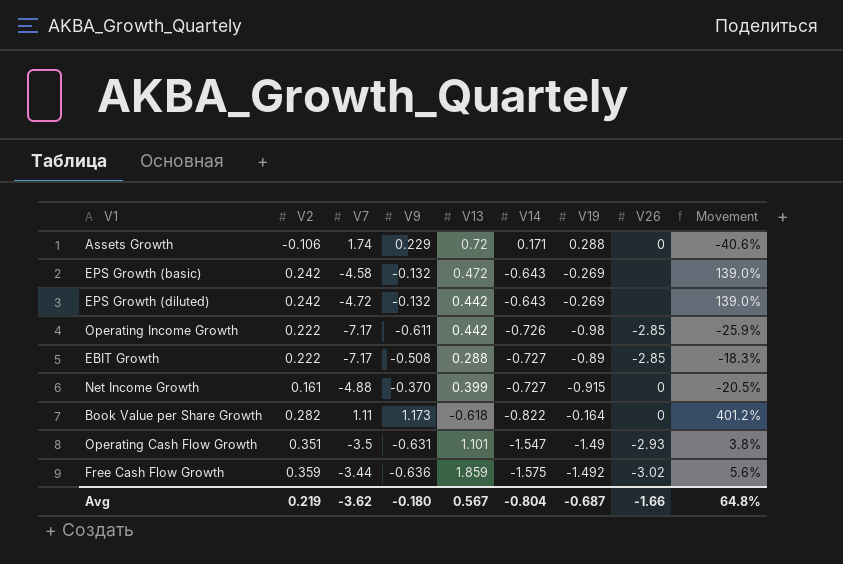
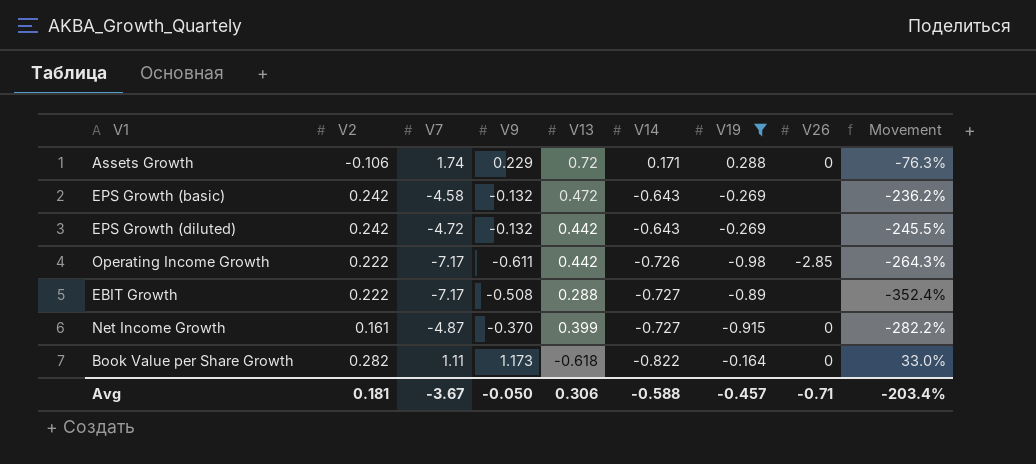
filter: none -> V19 >= -0.98
column Movement | formula: ([V14] - [V19]) / [V19] -> ([V14] - [V13]) / [V13]
EBIT Growth | V26: -2.85 -> none
Net Income Growth | V7: -4.88 -> -4.87
Avg | V2: 0.219 -> 0.181
Avg | V7: -3.62 -> -3.67
Avg | V9: -0.180 -> -0.050
Avg | V13: 0.567 -> 0.306
Avg | V14: -0.804 -> -0.588
Avg | V19: -0.687 -> -0.457
Avg | V26: -1.66 -> -0.71
Avg | Movement: 64.8% -> -203.4%

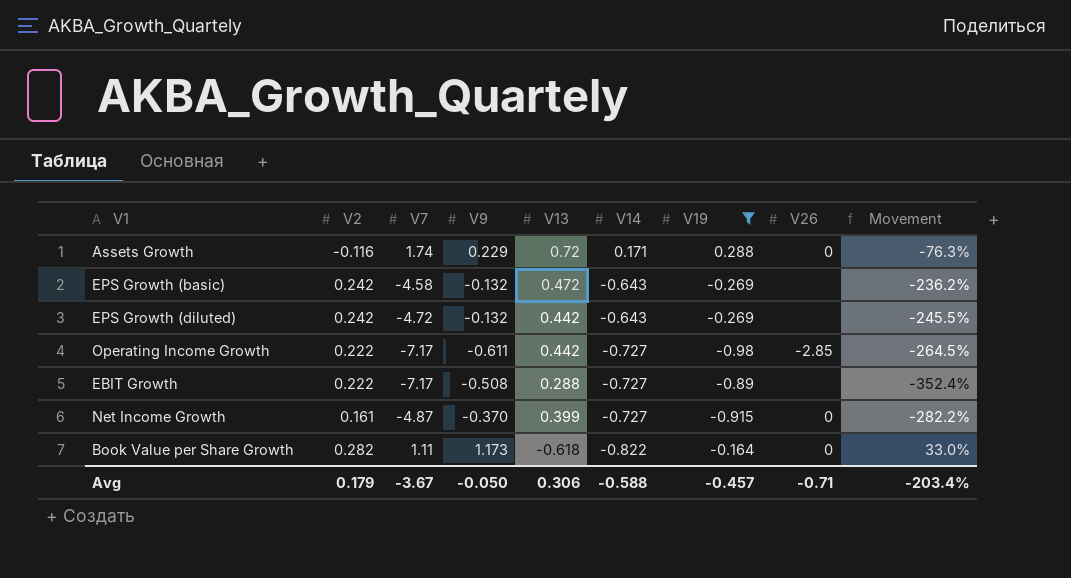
Assets Growth | V2: -0.106 -> -0.116
Operating Income Growth | V14: -0.726 -> -0.727
Operating Income Growth | Movement: -264.3% -> -264.5%
Avg | V2: 0.181 -> 0.179

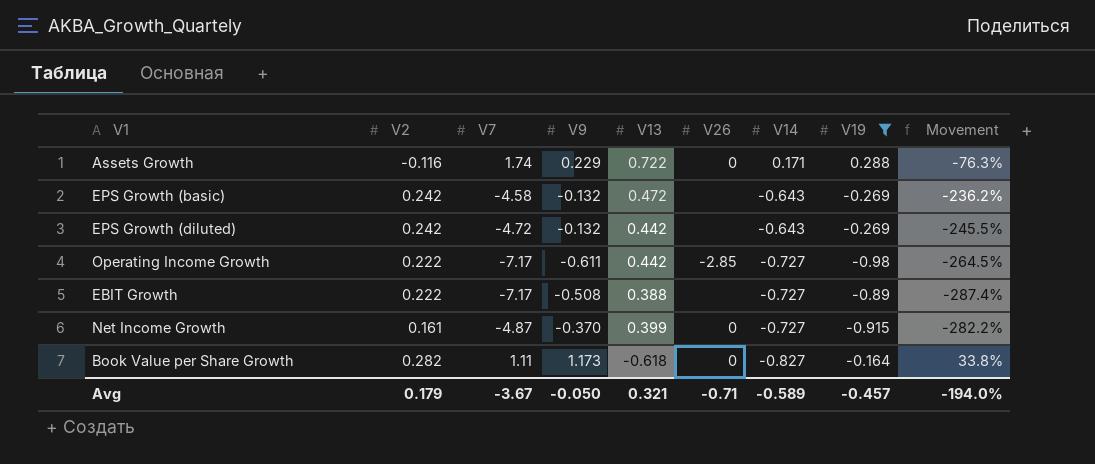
column V26 | position: 8 -> 6
Assets Growth | V13: 0.72 -> 0.722
EBIT Growth | V13: 0.288 -> 0.388
EBIT Growth | Movement: -352.4% -> -287.4%
Book Value per Share Growth | V14: -0.822 -> -0.827
Book Value per Share Growth | Movement: 33.0% -> 33.8%
Avg | V13: 0.306 -> 0.321
Avg | V14: -0.588 -> -0.589
Avg | Movement: -203.4% -> -194.0%

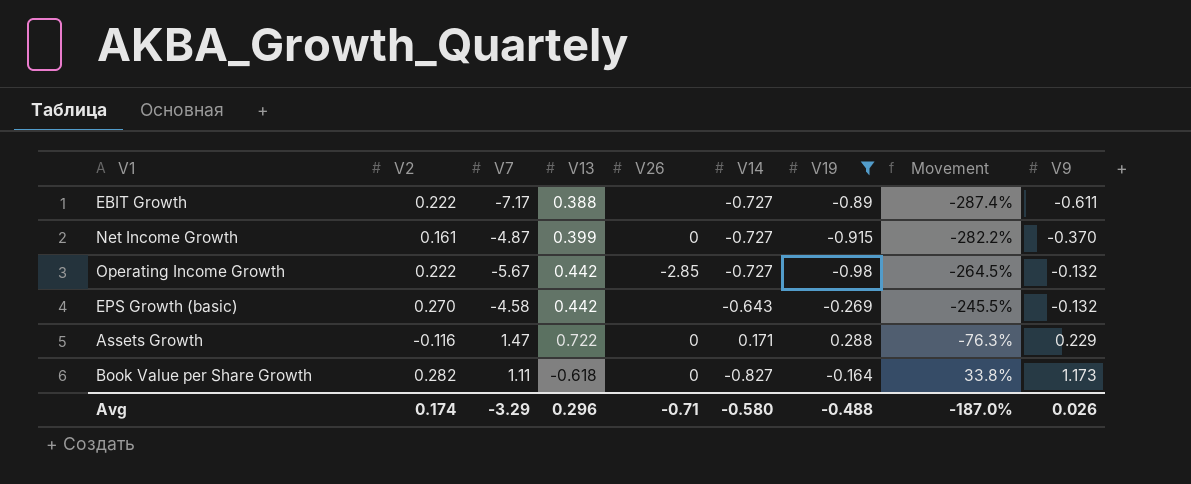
row order: V14 descending -> Movement ascending
column V9 | position: 4 -> 9
row EPS Growth (diluted): 0.242 | -4.72 | -0.132 | 0.442 | none | -0.643 | -0.269 | -245.5% -> none
EBIT Growth | V9: -0.508 -> -0.611
Operating Income Growth | V7: -7.17 -> -5.67
Operating Income Growth | V9: -0.611 -> -0.132
EPS Growth (basic) | V2: 0.242 -> 0.270
EPS Growth (basic) | V13: 0.472 -> 0.442
EPS Growth (basic) | Movement: -236.2% -> -245.5%
Assets Growth | V7: 1.74 -> 1.47
Avg | V2: 0.179 -> 0.174
Avg | V7: -3.67 -> -3.29
Avg | V13: 0.321 -> 0.296
Avg | V14: -0.589 -> -0.580
Avg | V19: -0.457 -> -0.488
Avg | Movement: -194.0% -> -187.0%
Avg | V9: -0.050 -> 0.026

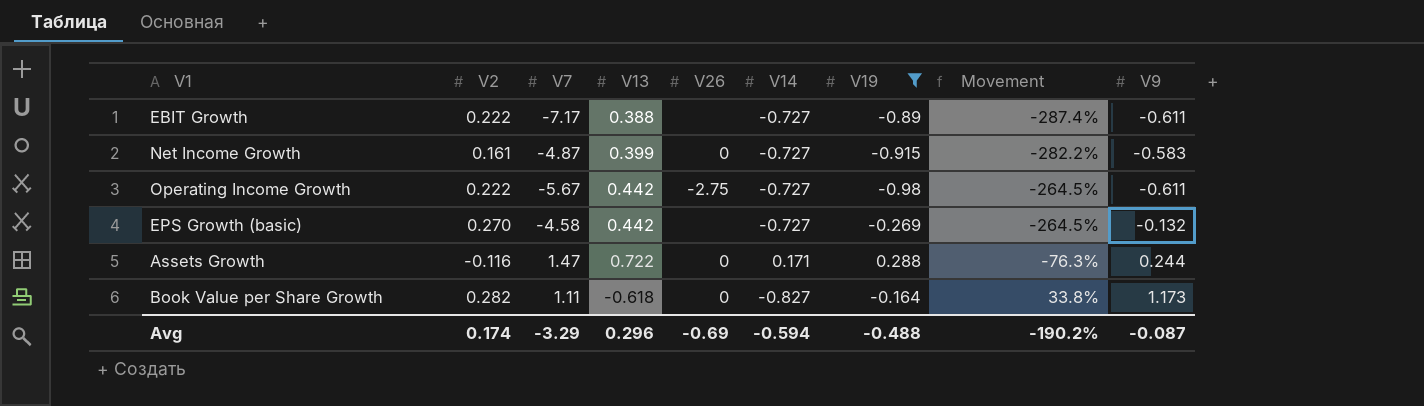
Net Income Growth | V9: -0.370 -> -0.583
Operating Income Growth | V26: -2.85 -> -2.75
Operating Income Growth | V9: -0.132 -> -0.611
EPS Growth (basic) | V14: -0.643 -> -0.727
EPS Growth (basic) | Movement: -245.5% -> -264.5%
Assets Growth | V9: 0.229 -> 0.244
Avg | V26: -0.71 -> -0.69
Avg | V14: -0.580 -> -0.594
Avg | Movement: -187.0% -> -190.2%
Avg | V9: 0.026 -> -0.087

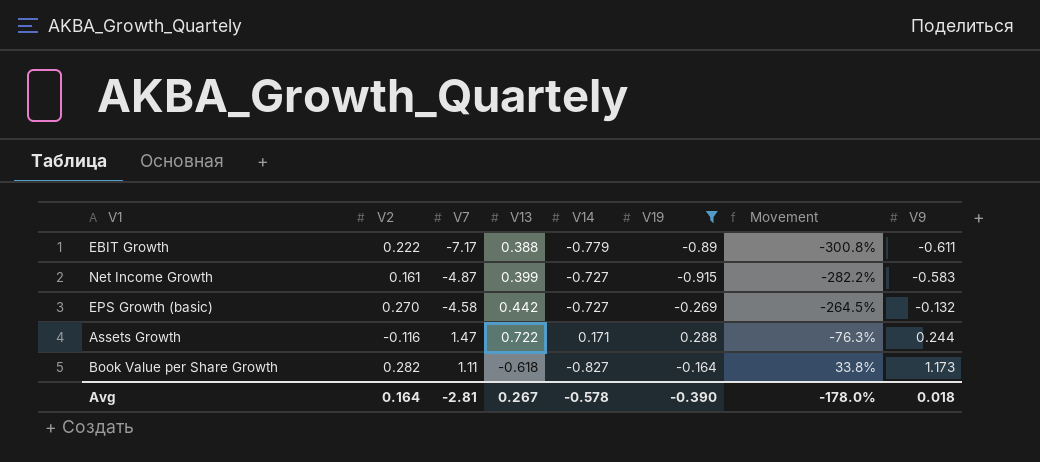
column V26 | position: 5 -> none
row Operating Income Growth: 0.222 | -5.67 | 0.442 | -2.75 | -0.727 | -0.98 | -264.5% | -0.611 -> none
EBIT Growth | V14: -0.727 -> -0.779
EBIT Growth | Movement: -287.4% -> -300.8%
Avg | V2: 0.174 -> 0.164
Avg | V7: -3.29 -> -2.81
Avg | V13: 0.296 -> 0.267
Avg | V14: -0.594 -> -0.578
Avg | V19: -0.488 -> -0.390
Avg | Movement: -190.2% -> -178.0%
Avg | V9: -0.087 -> 0.018

